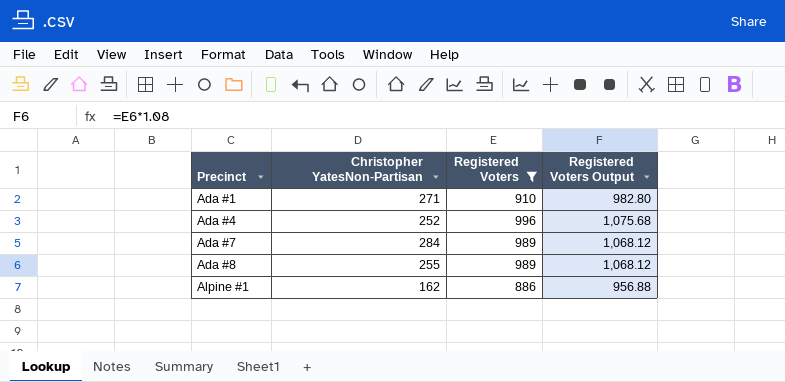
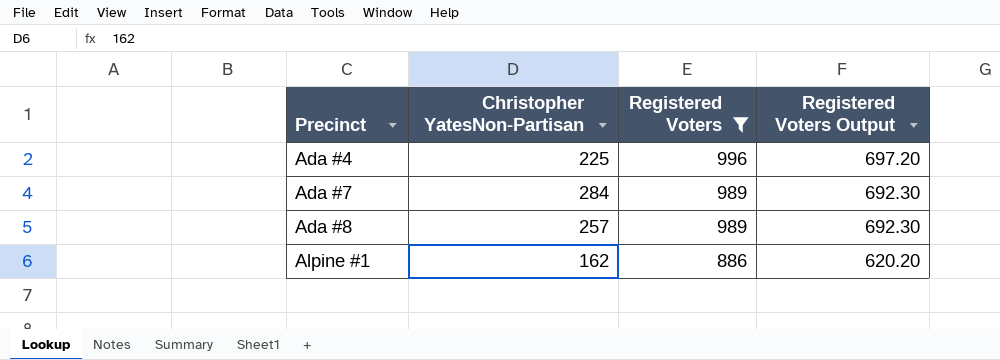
column Registered Voters Output | formula: [Registered Voters] * 1.08 -> [Registered Voters] * 0.7
row Ada #1: 271 | 910 | 982.80 -> none
Ada #4 | Christopher YatesNon-Partisan: 252 -> 225
Ada #8 | Christopher YatesNon-Partisan: 255 -> 257

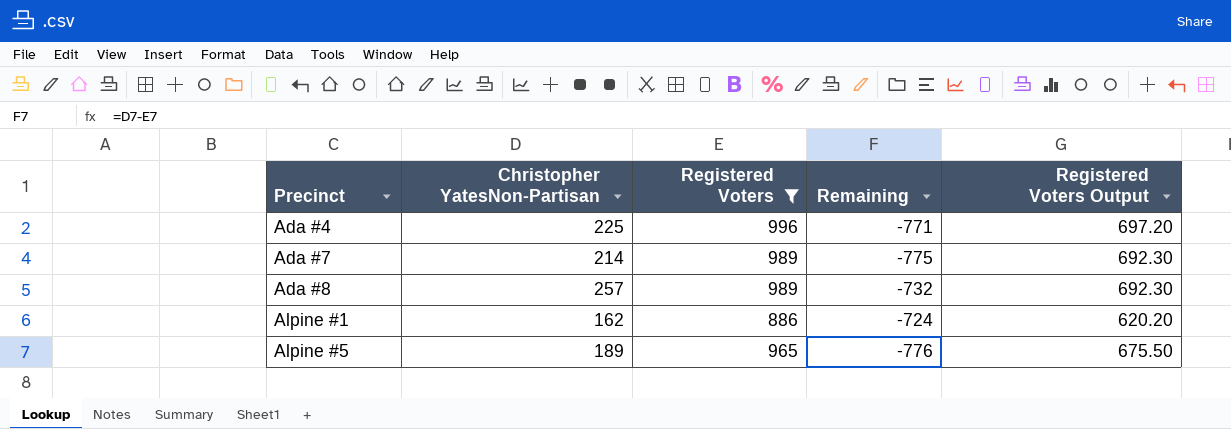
column Remaining | formula: none -> [Christopher YatesNon-Partisan] - [Registered Voters]
Ada #7 | Christopher YatesNon-Partisan: 284 -> 214
row Alpine #5: none -> 189 | 965 | -776 | 675.50

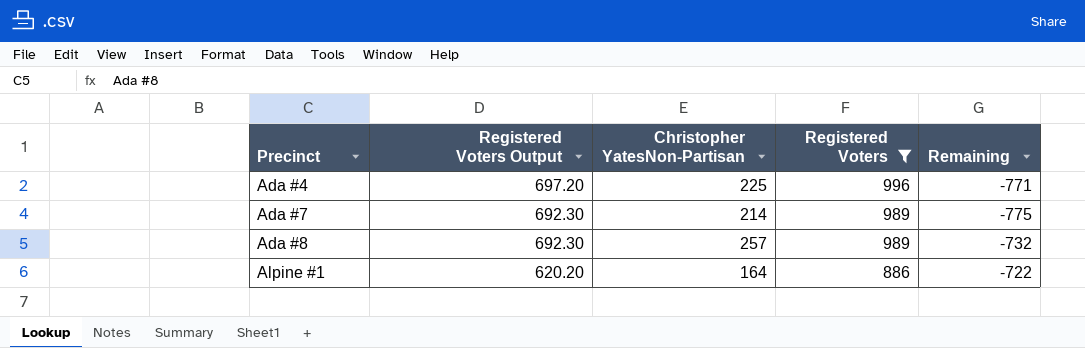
column Registered Voters Output | position: 5 -> 2
row Alpine #5: 189 | 965 | -776 | 675.50 -> none
Alpine #1 | Christopher YatesNon-Partisan: 162 -> 164
Alpine #1 | Remaining: -724 -> -722

